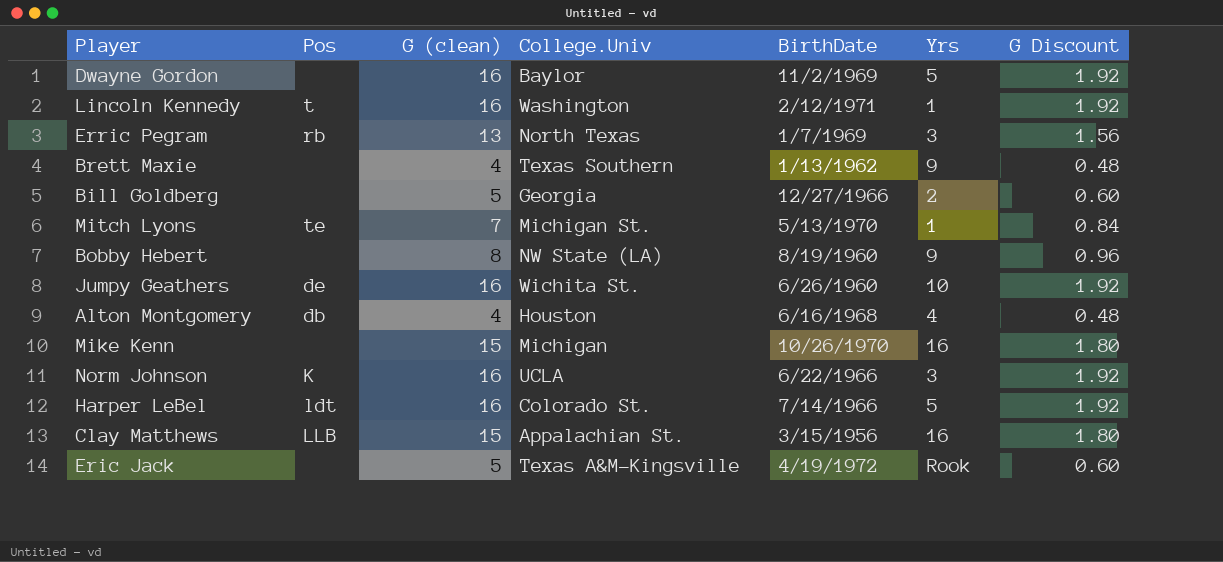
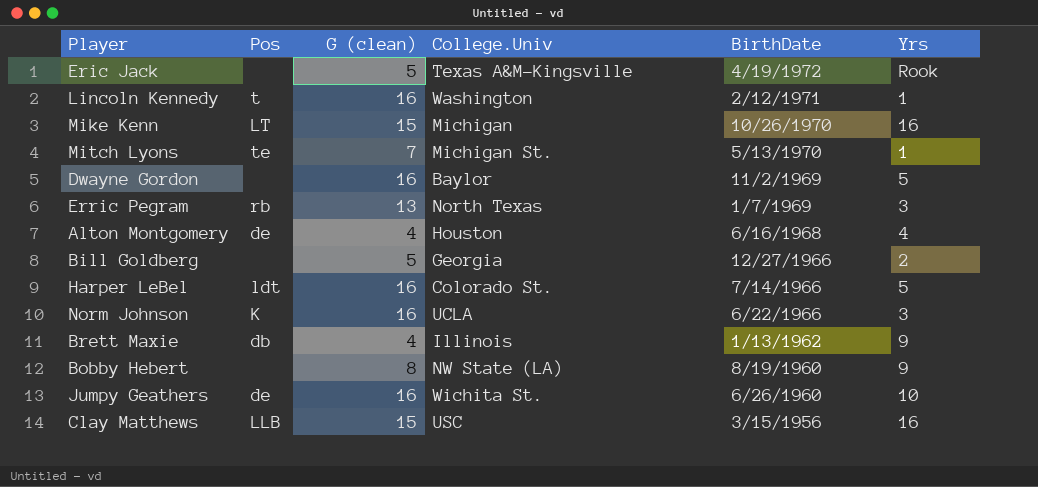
row order: none -> BirthDate descending
column G Discount | formula: [G (clean)] * 0.12 -> none
Mike Kenn | Pos: none -> LT
Alton Montgomery | Pos: db -> de
Brett Maxie | Pos: none -> db
Brett Maxie | College.Univ: Texas Southern -> Illinois
Clay Matthews | College.Univ: Appalachian St. -> USC

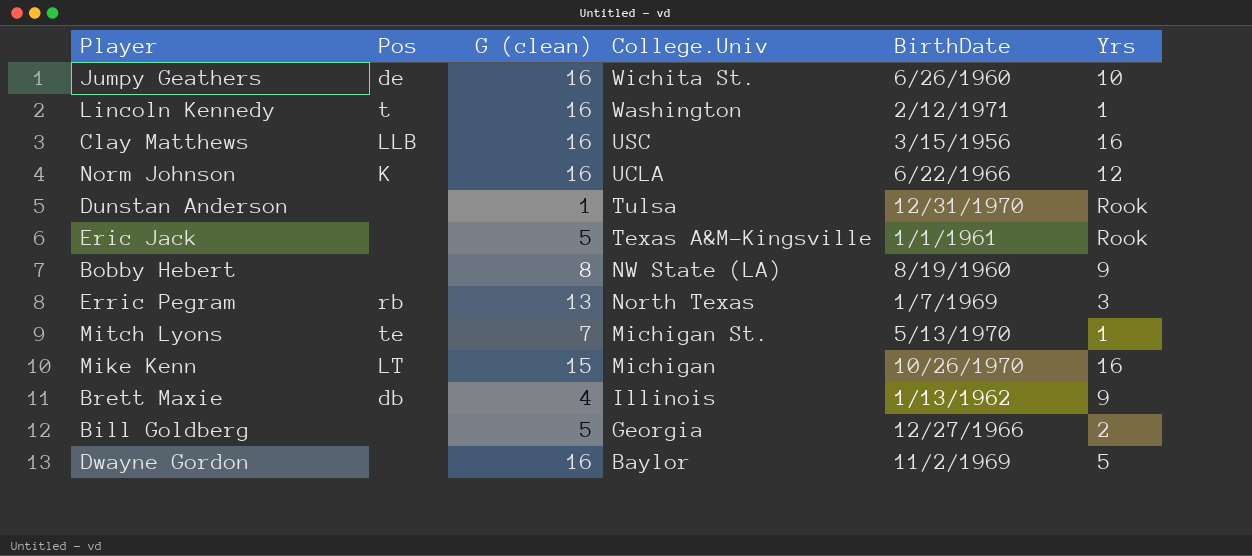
row order: BirthDate descending -> College.Univ descending
row Alton Montgomery: de | 4 | Houston | 6/16/1968 | 4 -> none
row Harper LeBel: ldt | 16 | Colorado St. | 7/14/1966 | 5 -> none
Clay Matthews | G (clean): 15 -> 16
Norm Johnson | Yrs: 3 -> 12
row Dunstan Anderson: none -> none | 1 | Tulsa | 12/31/1970 | Rook
Eric Jack | BirthDate: 4/19/1972 -> 1/1/1961

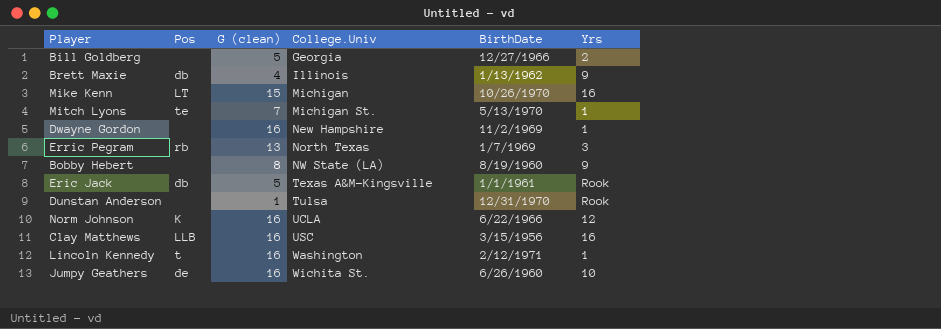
row order: College.Univ descending -> College.Univ ascending
Dwayne Gordon | College.Univ: Baylor -> New Hampshire
Dwayne Gordon | Yrs: 5 -> 1
Eric Jack | Pos: none -> db

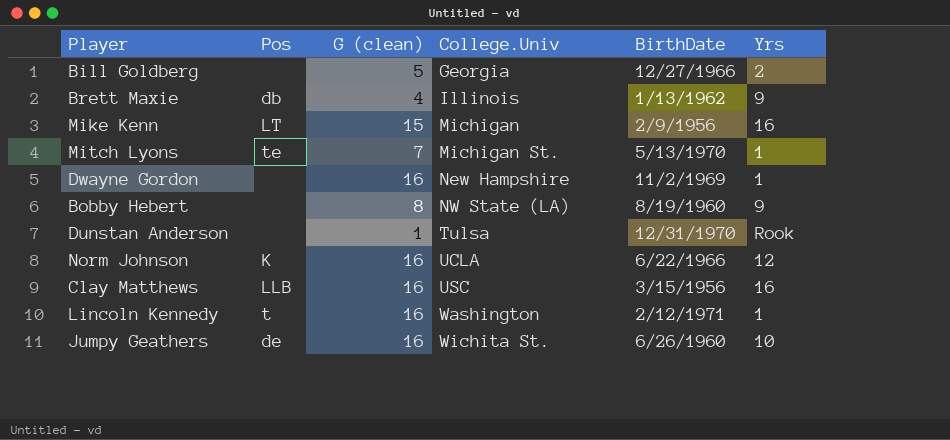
row Erric Pegram: rb | 13 | North Texas | 1/7/1969 | 3 -> none
row Eric Jack: db | 5 | Texas A&M-Kingsville | 1/1/1961 | Rook -> none
Mike Kenn | BirthDate: 10/26/1970 -> 2/9/1956

